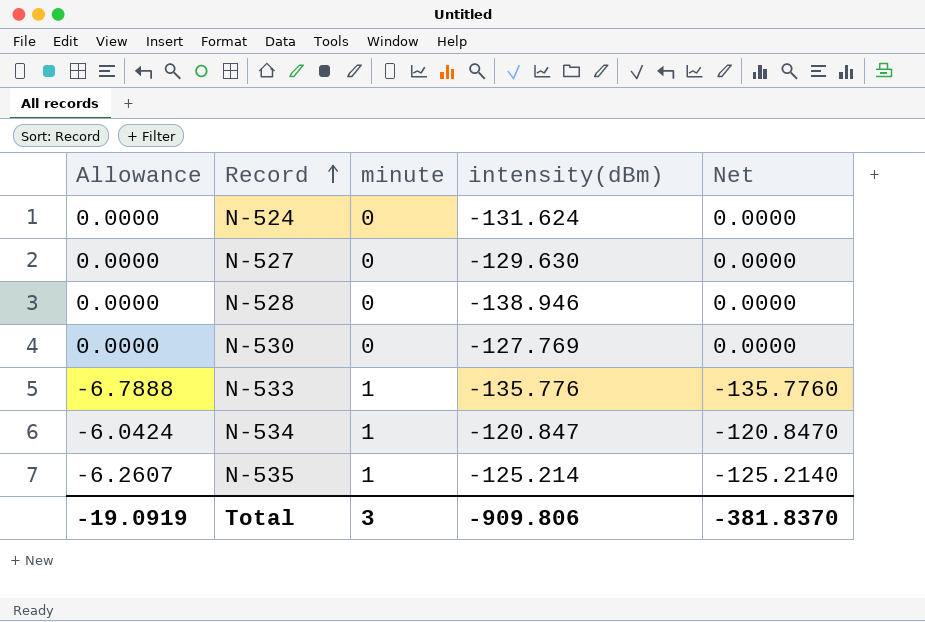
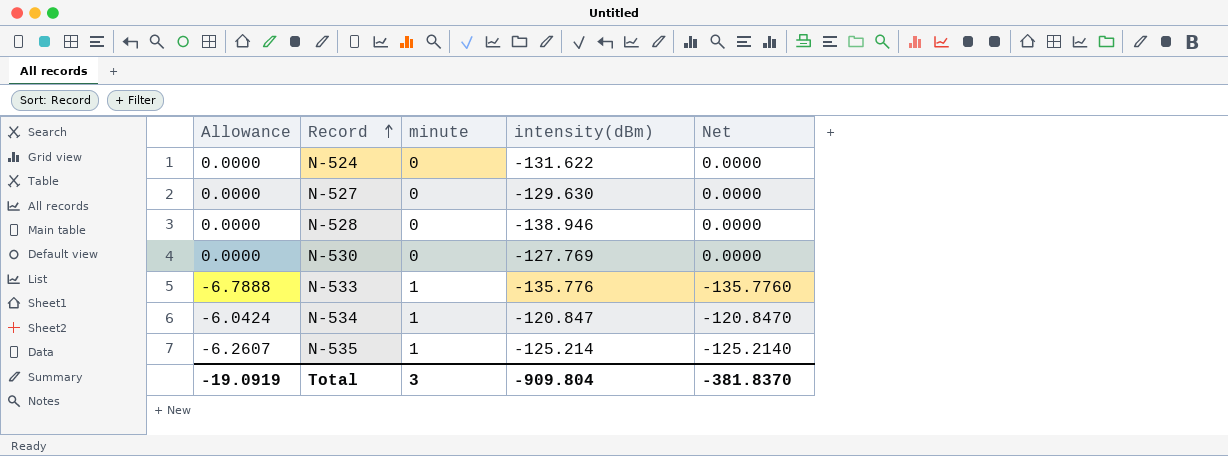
N-524 | intensity(dBm): -131.624 -> -131.622
Total | intensity(dBm): -909.806 -> -909.804

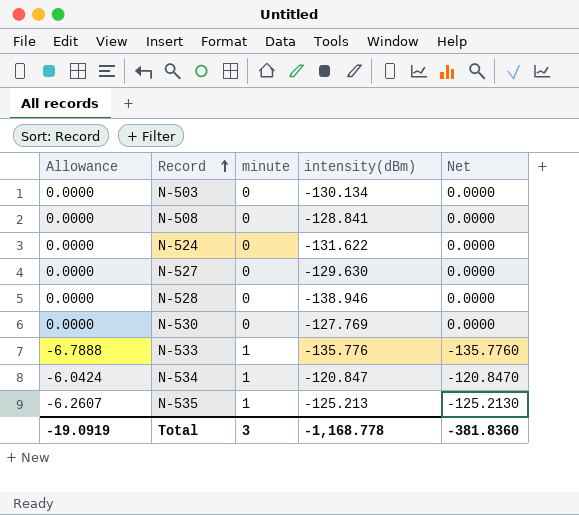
row N-503: none -> 0.0000 | 0 | -130.134 | 0.0000
row N-508: none -> 0.0000 | 0 | -128.841 | 0.0000
N-535 | intensity(dBm): -125.214 -> -125.213
N-535 | Net: -125.2140 -> -125.2130
Total | intensity(dBm): -909.804 -> -1,168.778
Total | Net: -381.8370 -> -381.8360

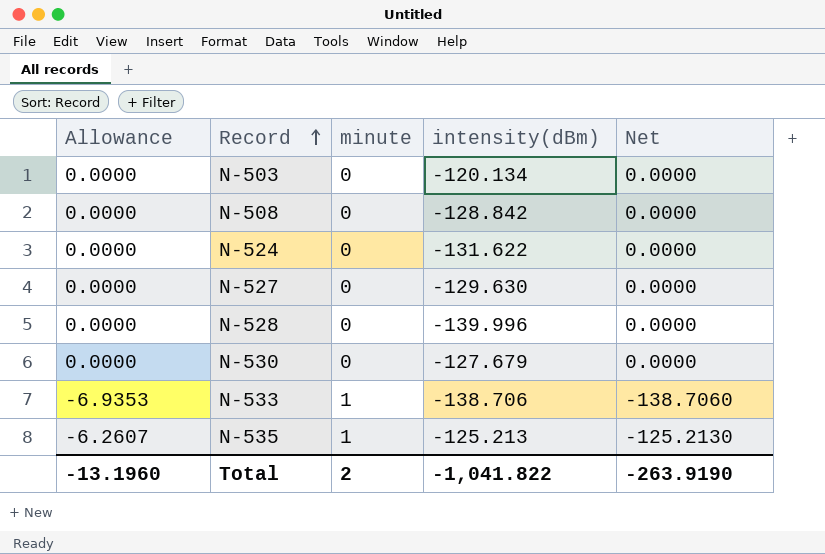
row N-534: -6.0424 | 1 | -120.847 | -120.8470 -> none
N-503 | intensity(dBm): -130.134 -> -120.134
N-508 | intensity(dBm): -128.841 -> -128.842
N-528 | intensity(dBm): -138.946 -> -139.996
N-530 | intensity(dBm): -127.769 -> -127.679
N-533 | Allowance: -6.7888 -> -6.9353
N-533 | intensity(dBm): -135.776 -> -138.706
N-533 | Net: -135.7760 -> -138.7060
Total | Allowance: -19.0919 -> -13.1960
Total | minute: 3 -> 2
Total | intensity(dBm): -1,168.778 -> -1,041.822
Total | Net: -381.8360 -> -263.9190

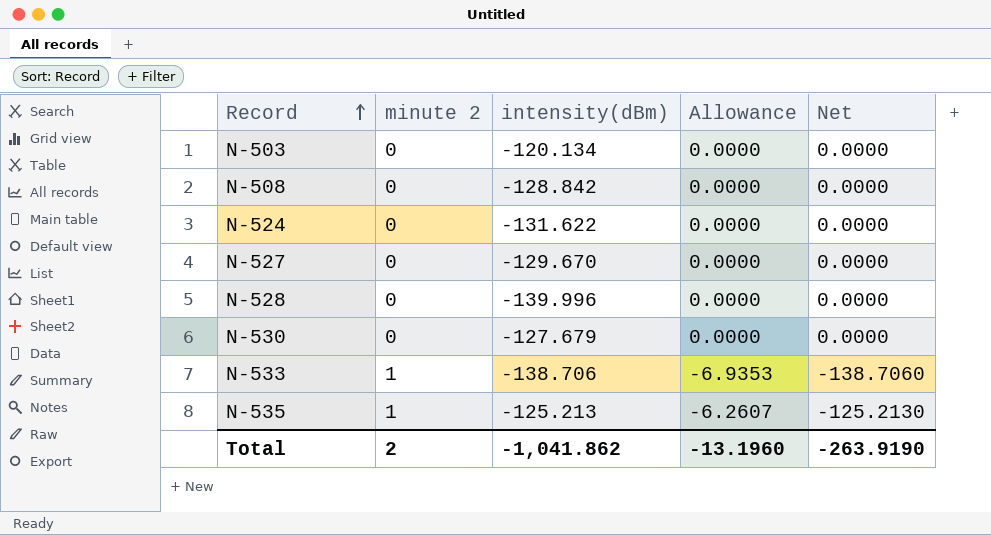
column name: minute -> minute 2
column Allowance | position: 1 -> 4
N-527 | intensity(dBm): -129.630 -> -129.670
Total | intensity(dBm): -1,041.822 -> -1,041.862

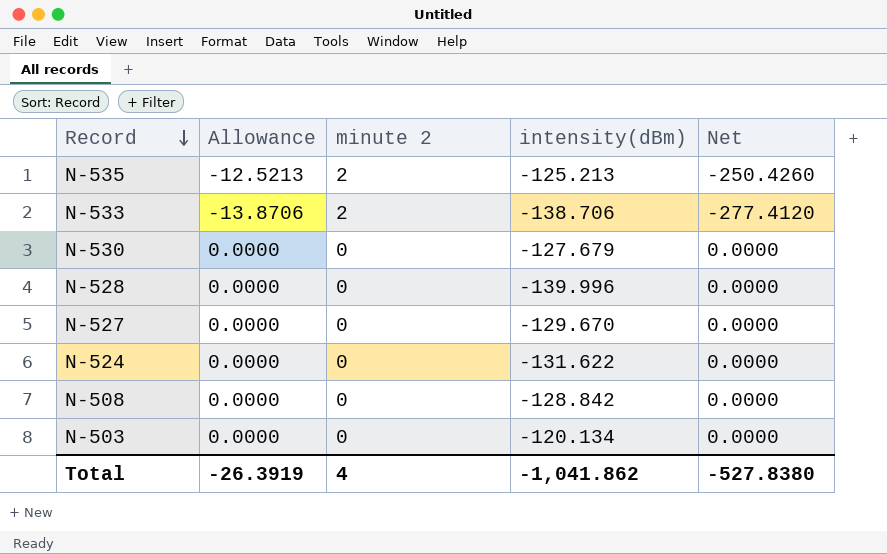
row order: Record ascending -> Record descending
column Allowance | position: 4 -> 2
N-535 | Allowance: -6.2607 -> -12.5213
N-535 | minute 2: 1 -> 2
N-535 | Net: -125.2130 -> -250.4260
N-533 | Allowance: -6.9353 -> -13.8706
N-533 | minute 2: 1 -> 2
N-533 | Net: -138.7060 -> -277.4120
Total | Allowance: -13.1960 -> -26.3919
Total | minute 2: 2 -> 4
Total | Net: -263.9190 -> -527.8380

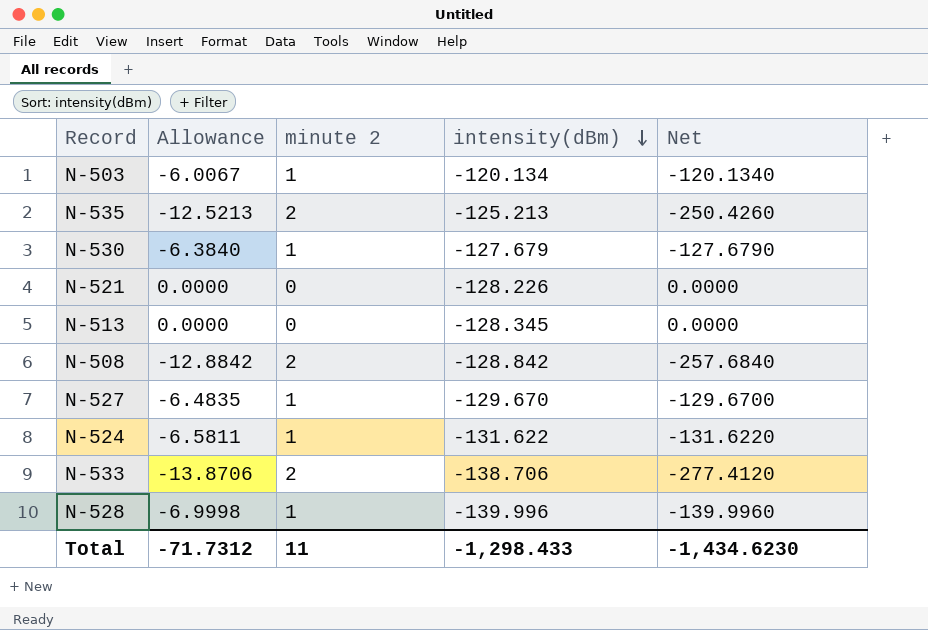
row order: Record descending -> intensity(dBm) descending
N-503 | Allowance: 0.0000 -> -6.0067
N-503 | minute 2: 0 -> 1
N-503 | Net: 0.0000 -> -120.1340
N-530 | Allowance: 0.0000 -> -6.3840
N-530 | minute 2: 0 -> 1
N-530 | Net: 0.0000 -> -127.6790
row N-521: none -> 0.0000 | 0 | -128.226 | 0.0000
row N-513: none -> 0.0000 | 0 | -128.345 | 0.0000
N-508 | Allowance: 0.0000 -> -12.8842
N-508 | minute 2: 0 -> 2
N-508 | Net: 0.0000 -> -257.6840
N-527 | Allowance: 0.0000 -> -6.4835
N-527 | minute 2: 0 -> 1
N-527 | Net: 0.0000 -> -129.6700
N-524 | Allowance: 0.0000 -> -6.5811
N-524 | minute 2: 0 -> 1
N-524 | Net: 0.0000 -> -131.6220
N-528 | Allowance: 0.0000 -> -6.9998
N-528 | minute 2: 0 -> 1
N-528 | Net: 0.0000 -> -139.9960
Total | Allowance: -26.3919 -> -71.7312
Total | minute 2: 4 -> 11
Total | intensity(dBm): -1,041.862 -> -1,298.433
Total | Net: -527.8380 -> -1,434.6230

